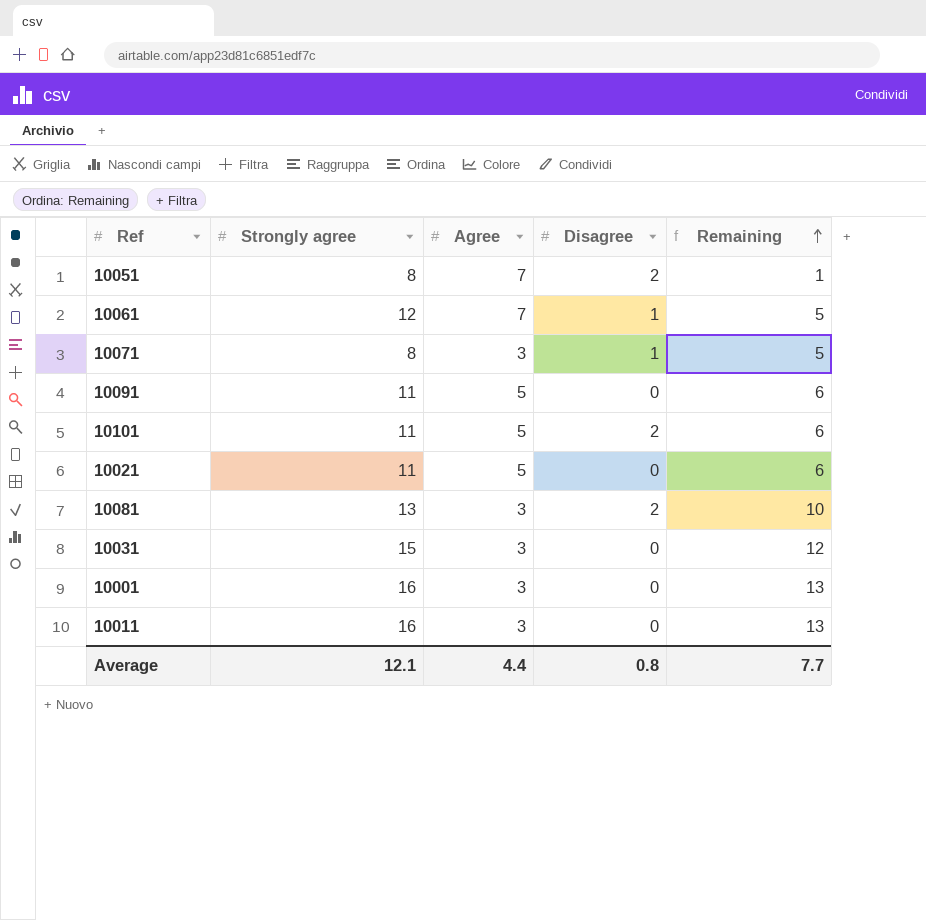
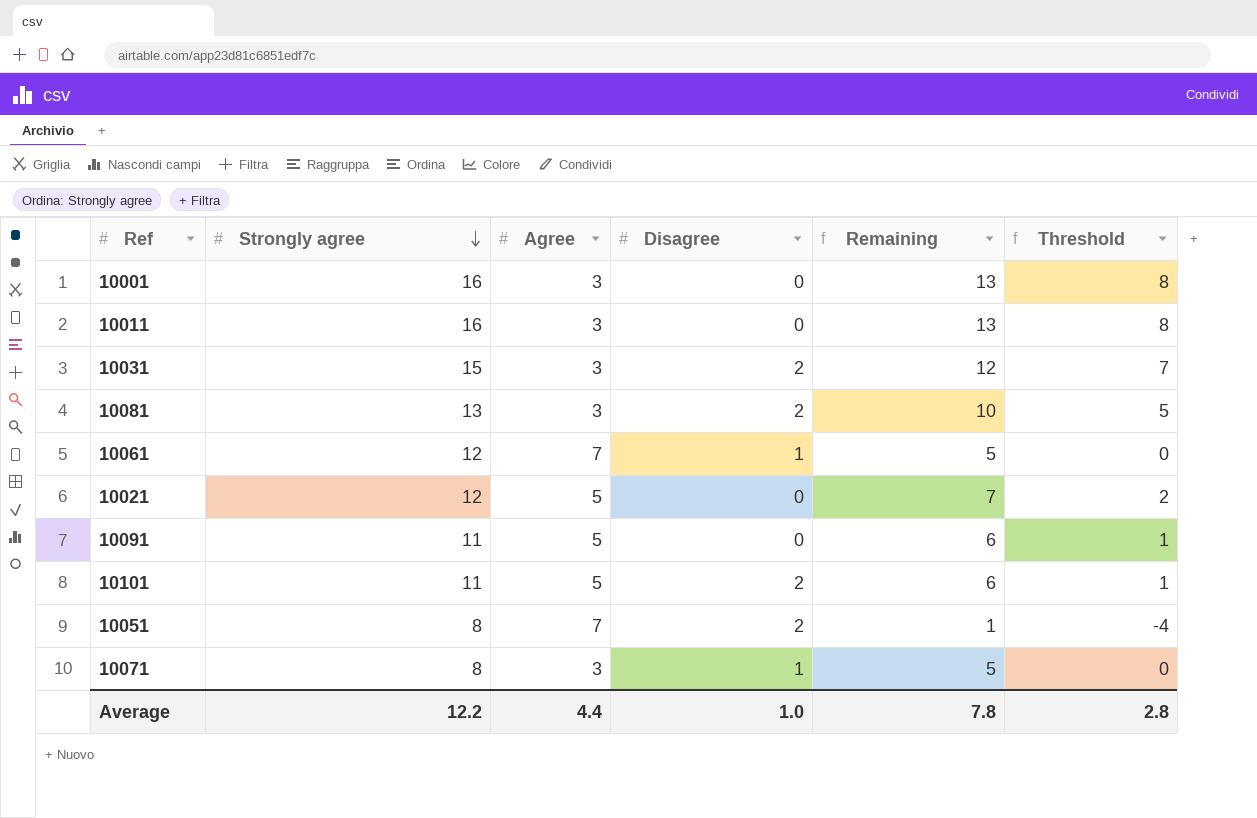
row order: Remaining ascending -> Strongly agree descending
column Threshold | formula: none -> [Remaining] - 5
10031 | Disagree: 0 -> 2
10021 | Strongly agree: 11 -> 12
10021 | Remaining: 6 -> 7
Average | Strongly agree: 12.1 -> 12.2
Average | Disagree: 0.8 -> 1.0
Average | Remaining: 7.7 -> 7.8

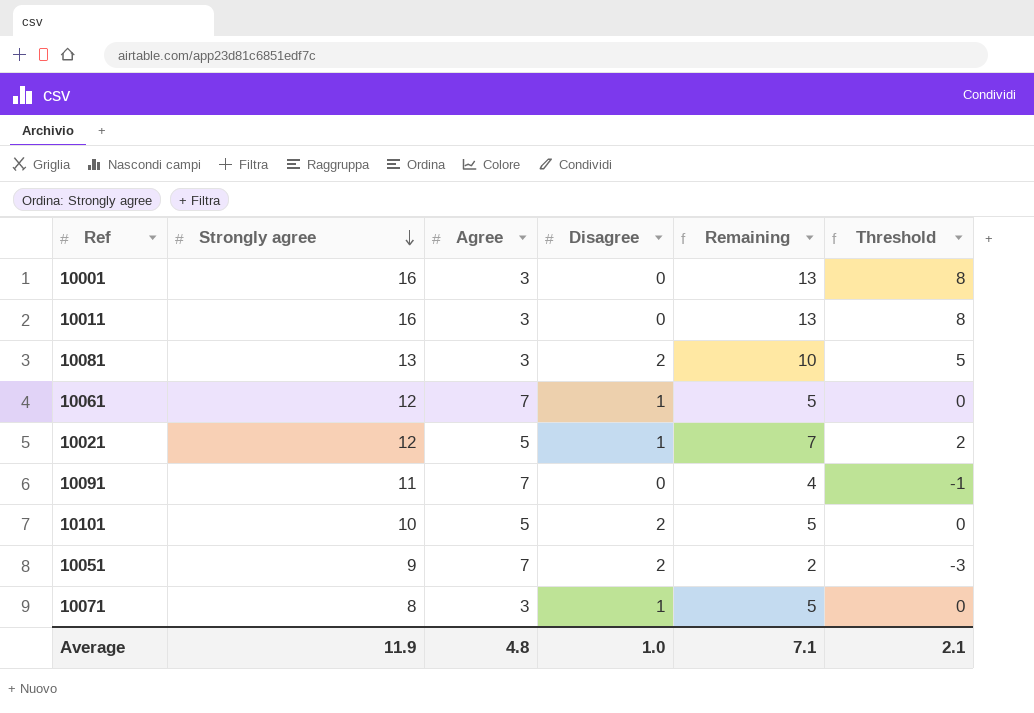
row 10031: 15 | 3 | 2 | 12 | 7 -> none
10021 | Disagree: 0 -> 1
10091 | Agree: 5 -> 7
10091 | Remaining: 6 -> 4
10091 | Threshold: 1 -> -1
10101 | Strongly agree: 11 -> 10
10101 | Remaining: 6 -> 5
10101 | Threshold: 1 -> 0
10051 | Strongly agree: 8 -> 9
10051 | Remaining: 1 -> 2
10051 | Threshold: -4 -> -3
Average | Strongly agree: 12.2 -> 11.9
Average | Agree: 4.4 -> 4.8
Average | Remaining: 7.8 -> 7.1
Average | Threshold: 2.8 -> 2.1

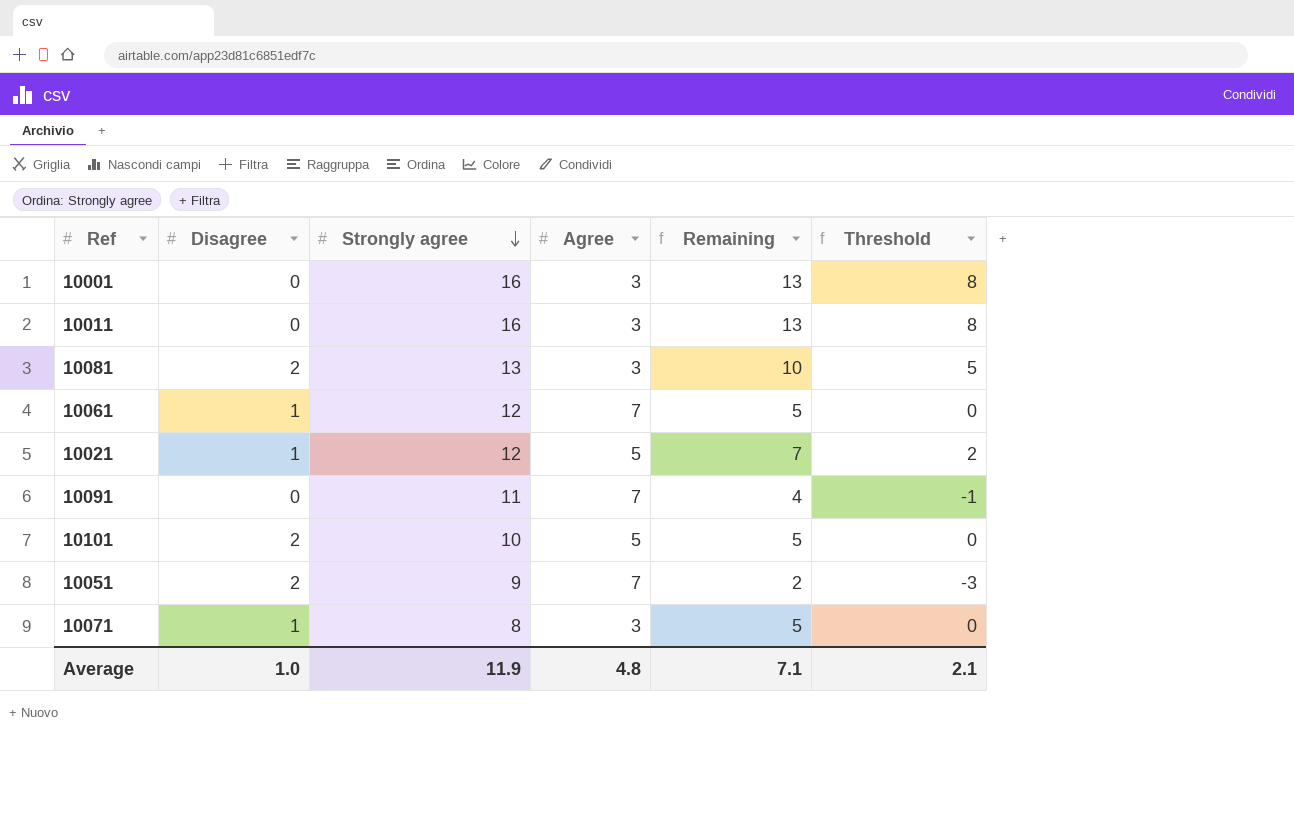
column Disagree | position: 4 -> 2

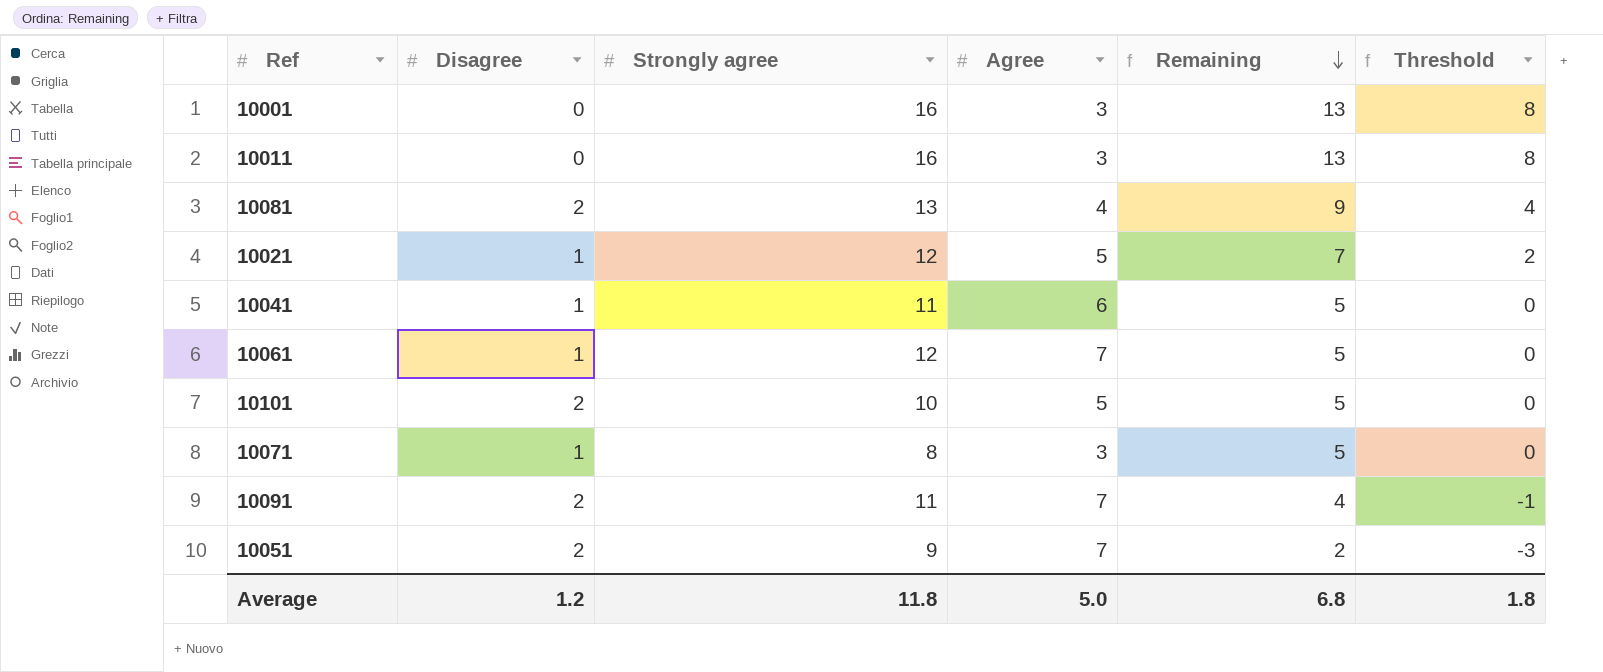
row order: Strongly agree descending -> Remaining descending
10081 | Agree: 3 -> 4
10081 | Remaining: 10 -> 9
10081 | Threshold: 5 -> 4
row 10041: none -> 1 | 11 | 6 | 5 | 0
10091 | Disagree: 0 -> 2
Average | Disagree: 1.0 -> 1.2
Average | Strongly agree: 11.9 -> 11.8
Average | Agree: 4.8 -> 5.0
Average | Remaining: 7.1 -> 6.8
Average | Threshold: 2.1 -> 1.8

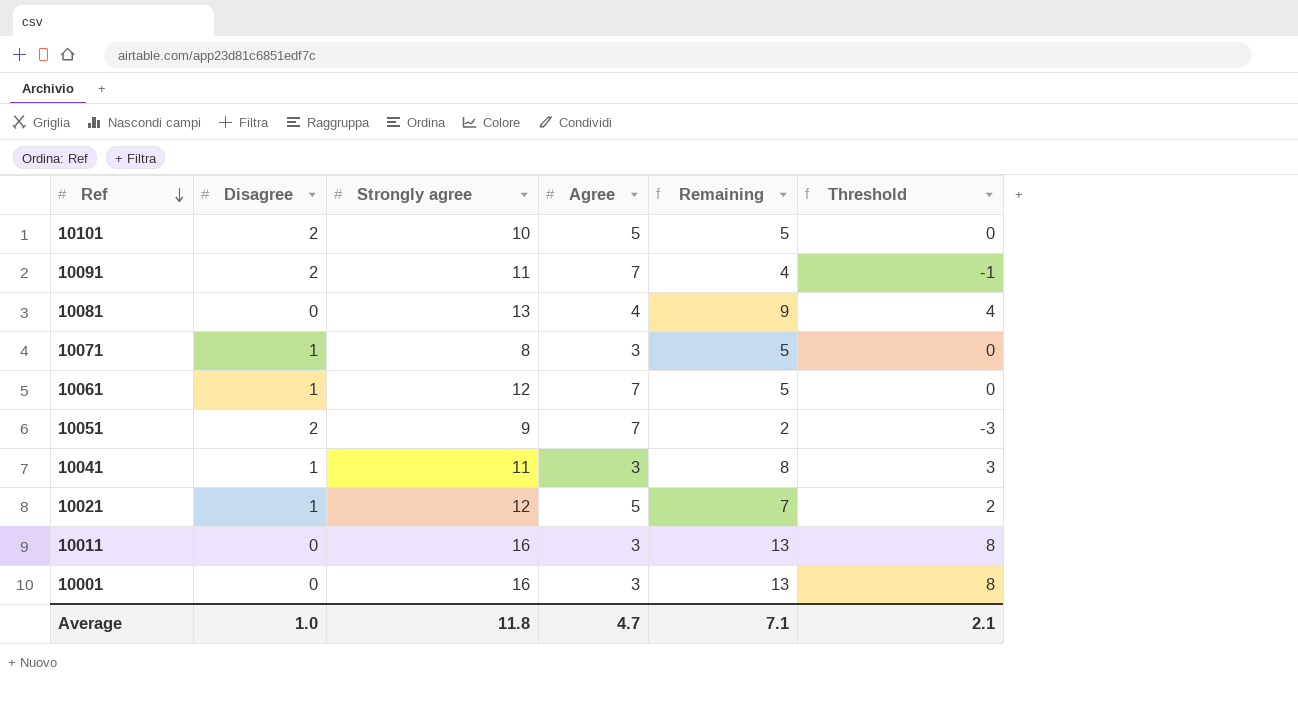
row order: Remaining descending -> Ref descending
10081 | Disagree: 2 -> 0
10041 | Agree: 6 -> 3
10041 | Remaining: 5 -> 8
10041 | Threshold: 0 -> 3
Average | Disagree: 1.2 -> 1.0
Average | Agree: 5.0 -> 4.7
Average | Remaining: 6.8 -> 7.1
Average | Threshold: 1.8 -> 2.1

